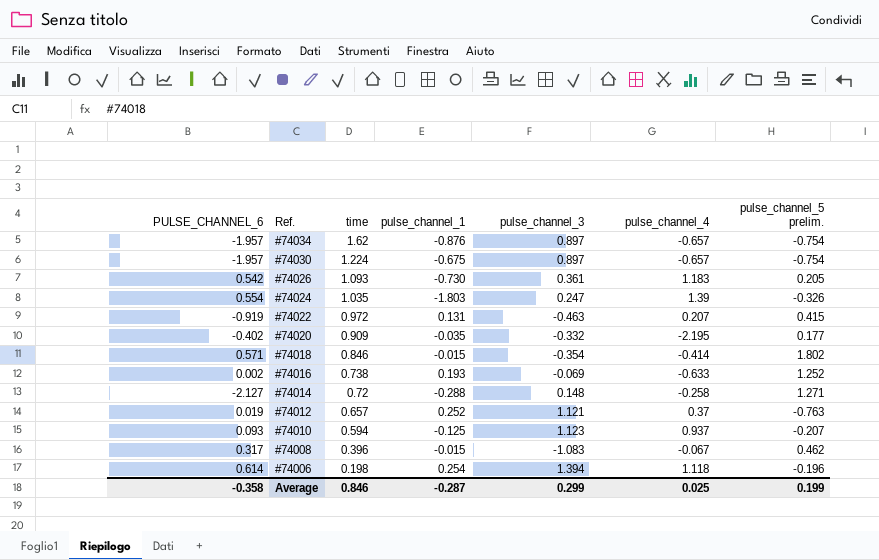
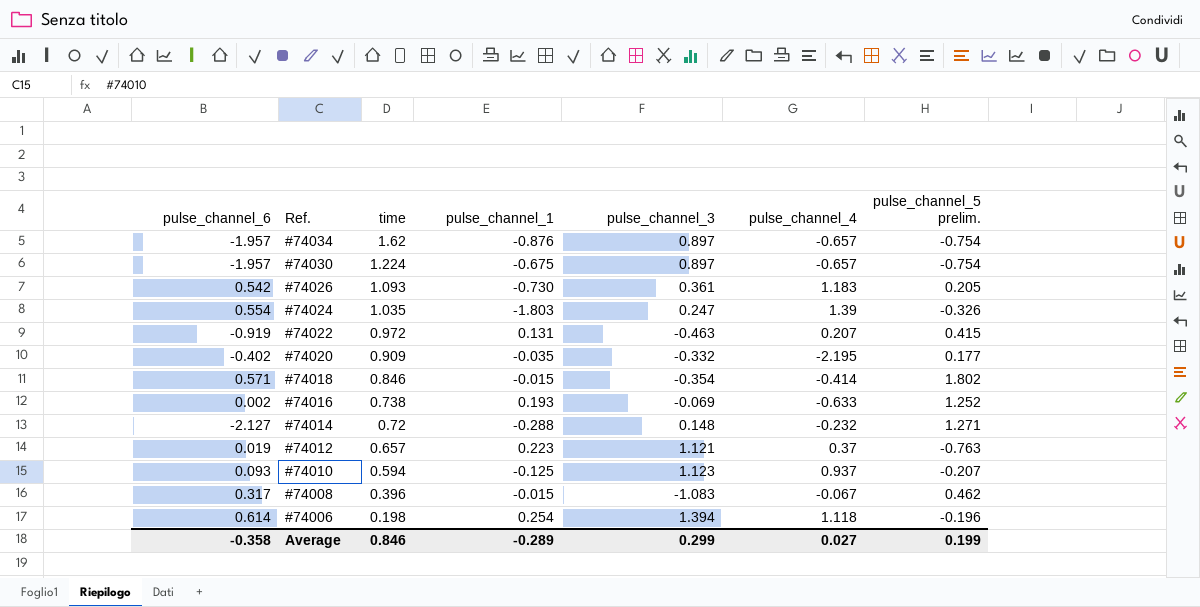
column name: PULSE_CHANNEL_6 -> pulse_channel_6
#74014 | pulse_channel_4: -0.258 -> -0.232
#74012 | pulse_channel_1: 0.252 -> 0.223
Average | pulse_channel_1: -0.287 -> -0.289
Average | pulse_channel_4: 0.025 -> 0.027

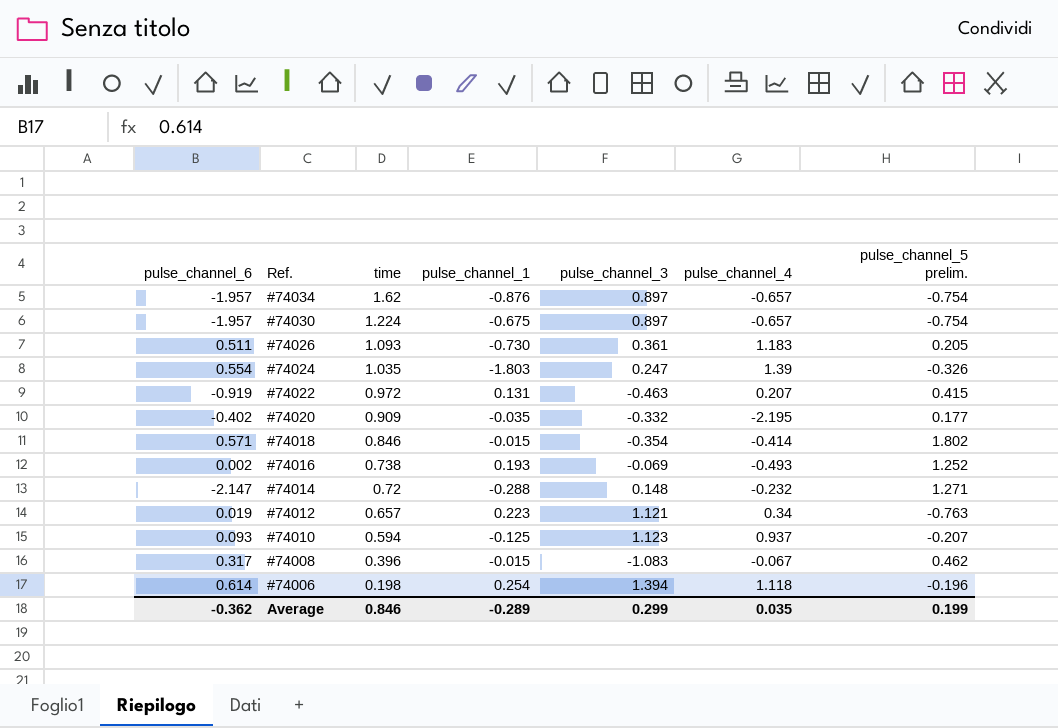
#74026 | pulse_channel_6: 0.542 -> 0.511
#74016 | pulse_channel_4: -0.633 -> -0.493
#74014 | pulse_channel_6: -2.127 -> -2.147
#74012 | pulse_channel_4: 0.37 -> 0.34
Average | pulse_channel_6: -0.358 -> -0.362
Average | pulse_channel_4: 0.027 -> 0.035

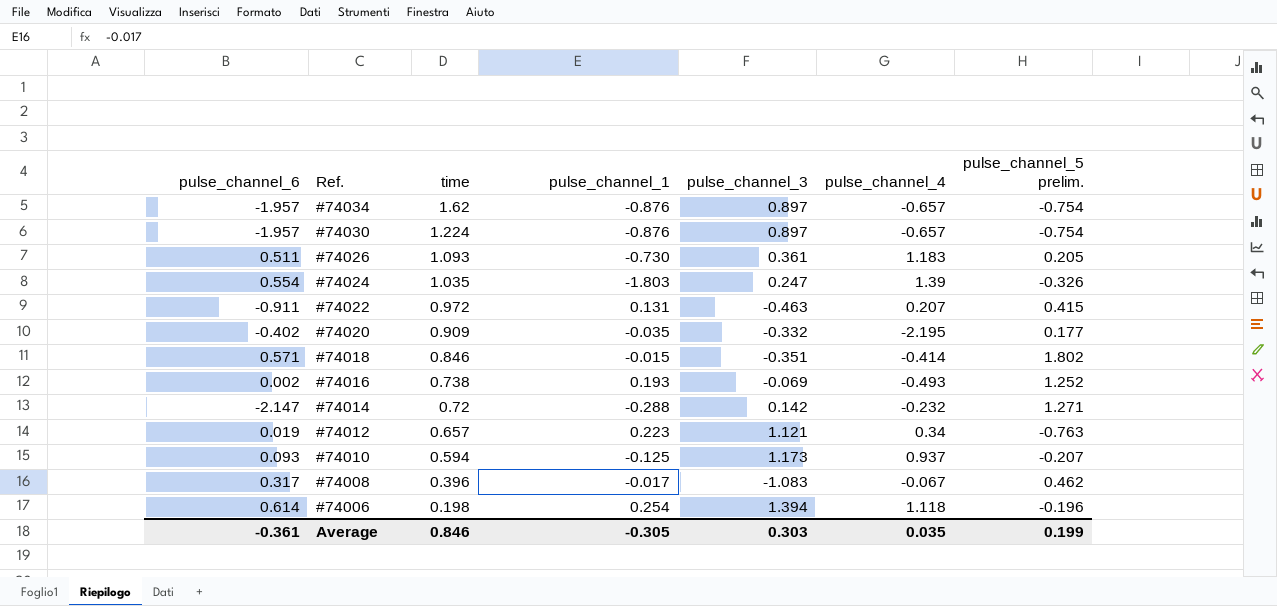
#74030 | pulse_channel_1: -0.675 -> -0.876
#74022 | pulse_channel_6: -0.919 -> -0.911
#74018 | pulse_channel_3: -0.354 -> -0.351
#74014 | pulse_channel_3: 0.148 -> 0.142
#74010 | pulse_channel_3: 1.123 -> 1.173
#74008 | pulse_channel_1: -0.015 -> -0.017
Average | pulse_channel_6: -0.362 -> -0.361
Average | pulse_channel_1: -0.289 -> -0.305
Average | pulse_channel_3: 0.299 -> 0.303

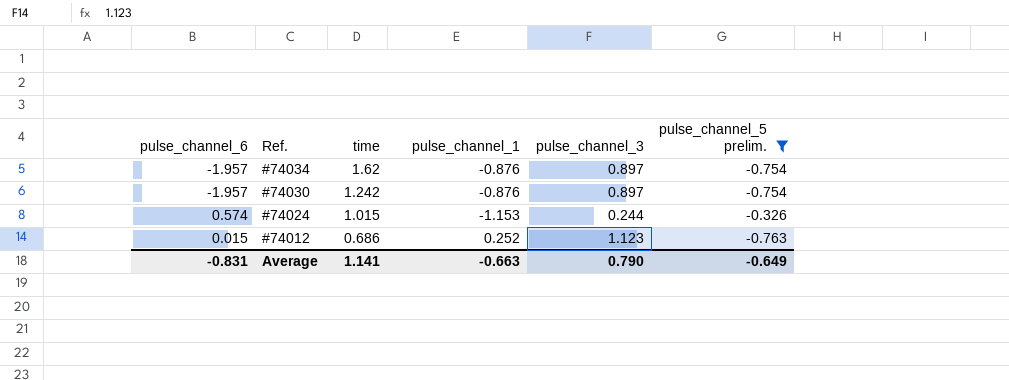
filter: none -> pulse_channel_5 prelim. <= -0.326
column pulse_channel_4 | position: 6 -> none
#74030 | time: 1.224 -> 1.242
#74024 | pulse_channel_6: 0.554 -> 0.574
#74024 | time: 1.035 -> 1.015
#74024 | pulse_channel_1: -1.803 -> -1.153
#74024 | pulse_channel_3: 0.247 -> 0.244
#74012 | pulse_channel_6: 0.019 -> 0.015
#74012 | time: 0.657 -> 0.686
#74012 | pulse_channel_1: 0.223 -> 0.252
#74012 | pulse_channel_3: 1.121 -> 1.123
Average | pulse_channel_6: -0.361 -> -0.831
Average | time: 0.846 -> 1.141
Average | pulse_channel_1: -0.305 -> -0.663
Average | pulse_channel_3: 0.303 -> 0.790
Average | pulse_channel_5 prelim.: 0.199 -> -0.649

